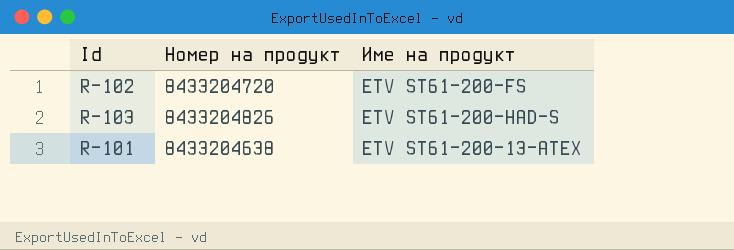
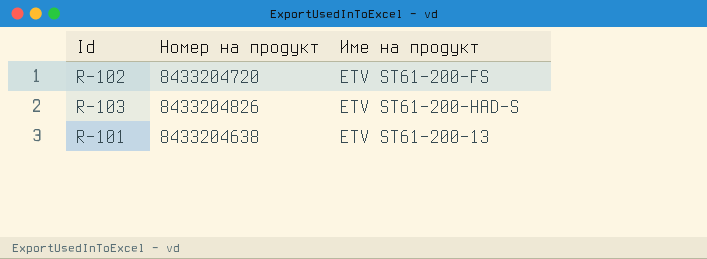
R-101 | Име на продукт: ETV ST61-200-13-ATEX -> ETV ST61-200-13

